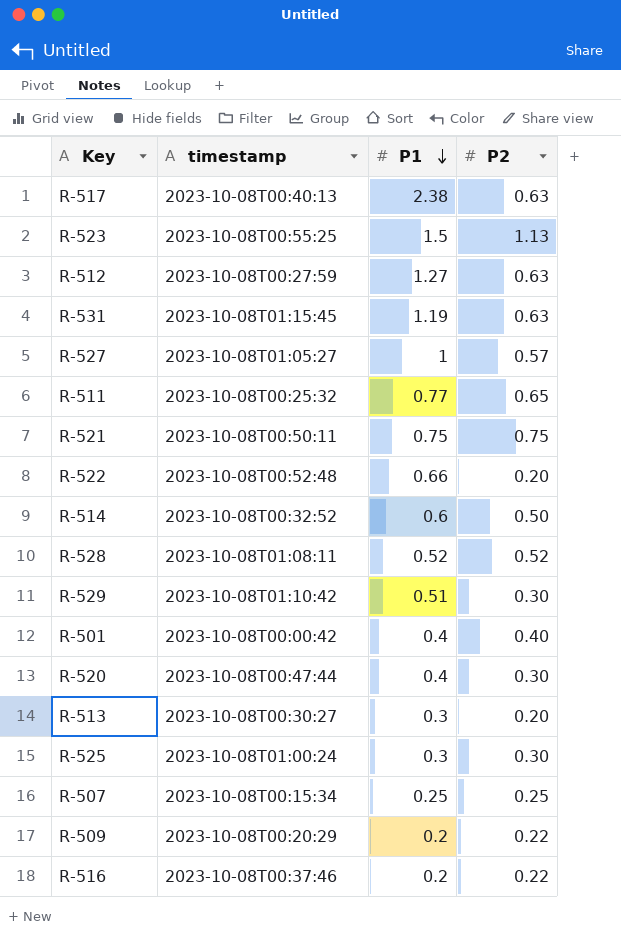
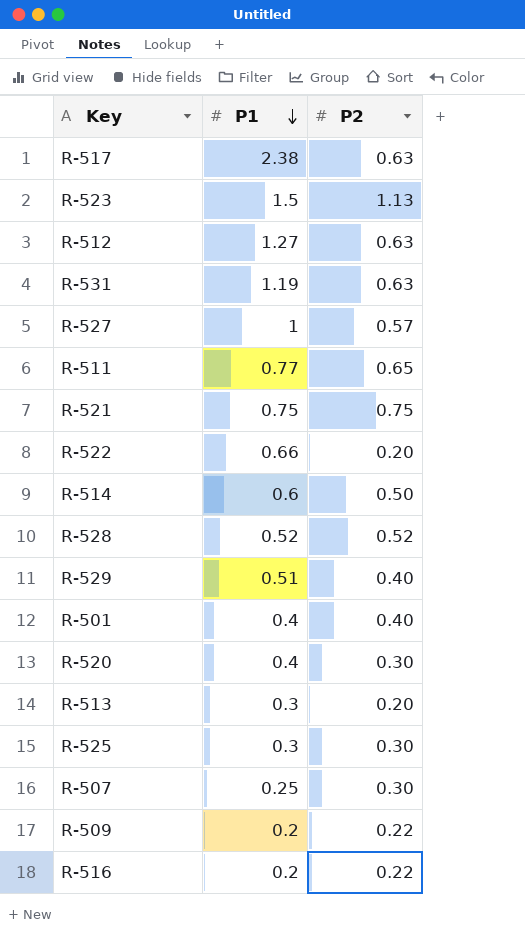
column timestamp | position: 2 -> none
R-529 | P2: 0.30 -> 0.40
R-507 | P2: 0.25 -> 0.30

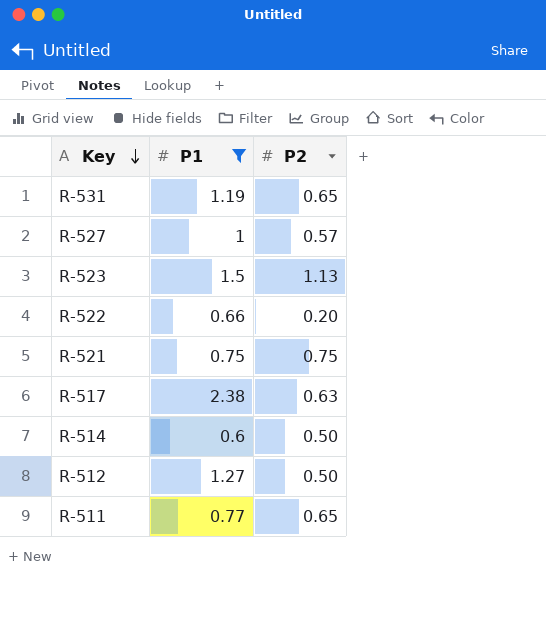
filter: none -> P1 >= 0.6
row order: P1 descending -> Key descending
R-531 | P2: 0.63 -> 0.65
R-512 | P2: 0.63 -> 0.50

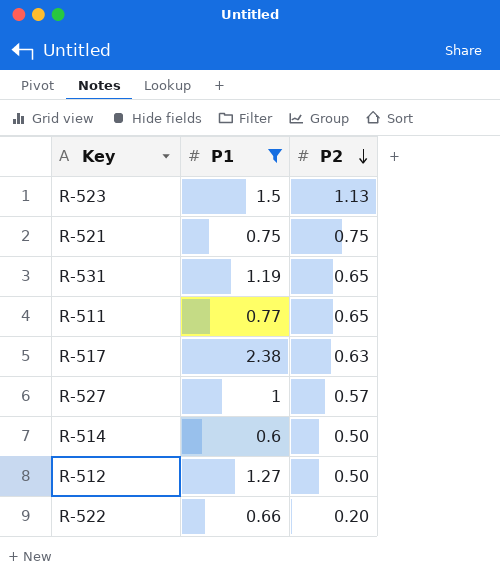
row order: Key descending -> P2 descending

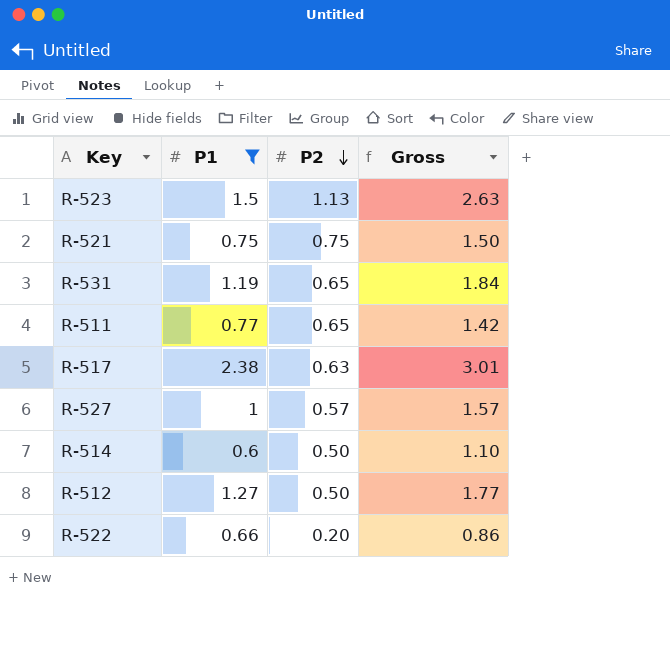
column Gross | formula: none -> [P1] + [P2]

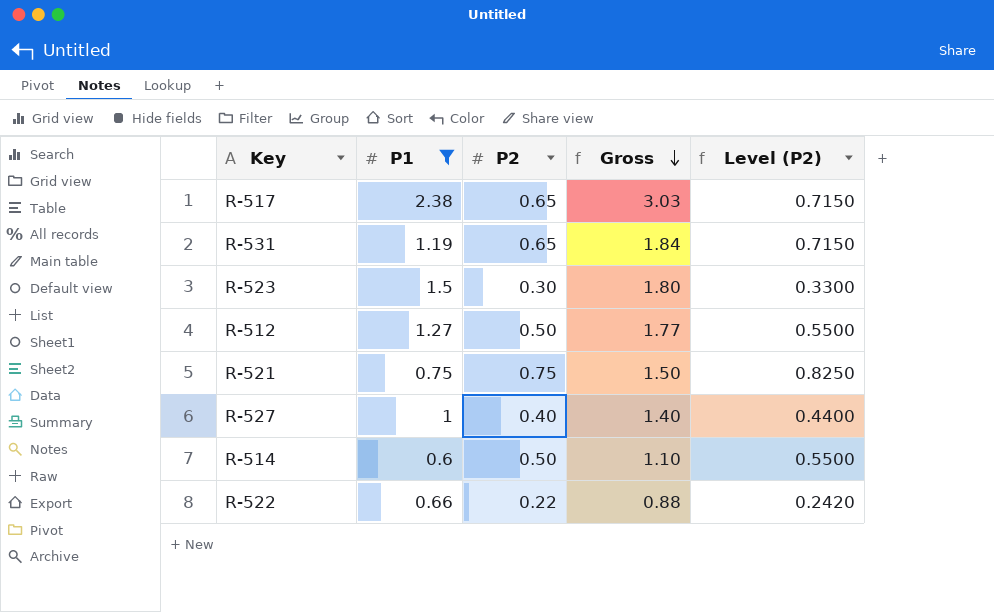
row order: P2 descending -> Gross descending
column Level (P2) | formula: none -> [P2] * 1.1
row R-511: 0.77 | 0.65 | 1.42 -> none
R-517 | P2: 0.63 -> 0.65
R-517 | Gross: 3.01 -> 3.03
R-523 | P2: 1.13 -> 0.30
R-523 | Gross: 2.63 -> 1.80
R-527 | P2: 0.57 -> 0.40
R-527 | Gross: 1.57 -> 1.40
R-522 | P2: 0.20 -> 0.22
R-522 | Gross: 0.86 -> 0.88

